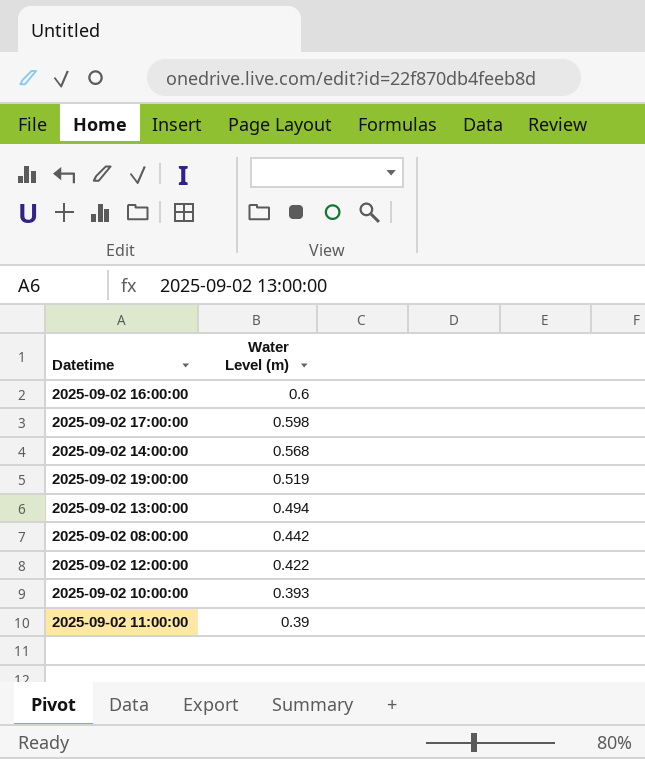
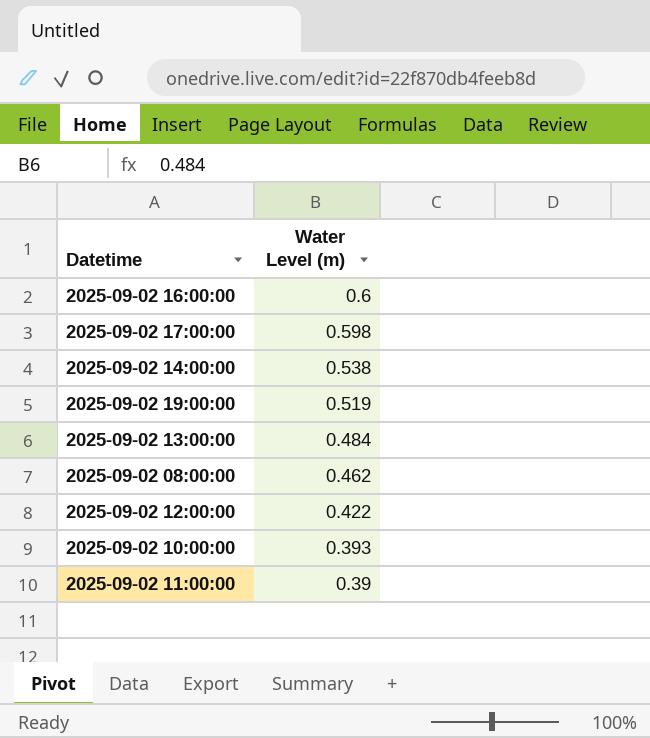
2025-09-02 14:00:00 | Water Level (m): 0.568 -> 0.538
2025-09-02 13:00:00 | Water Level (m): 0.494 -> 0.484
2025-09-02 08:00:00 | Water Level (m): 0.442 -> 0.462

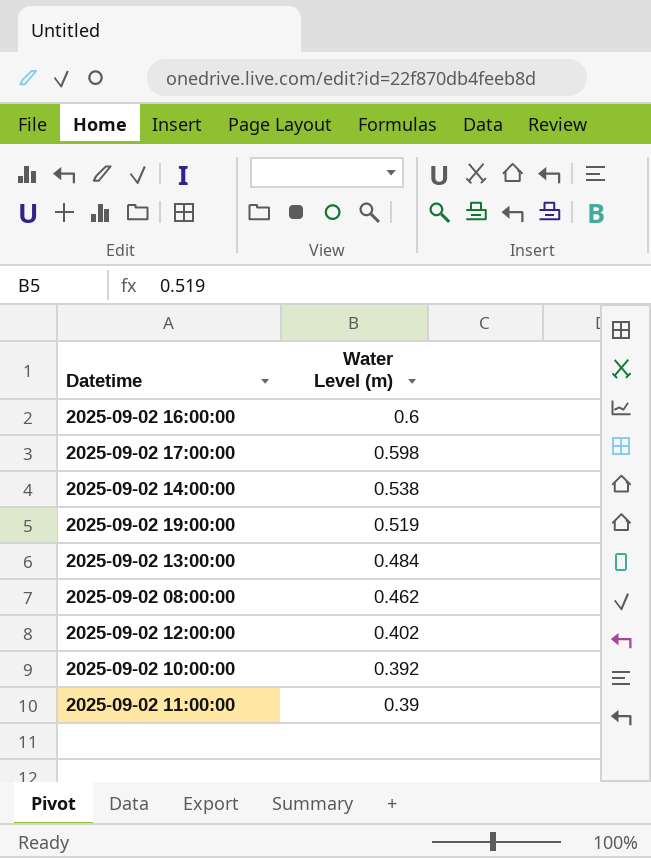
2025-09-02 12:00:00 | Water Level (m): 0.422 -> 0.402
2025-09-02 10:00:00 | Water Level (m): 0.393 -> 0.392

